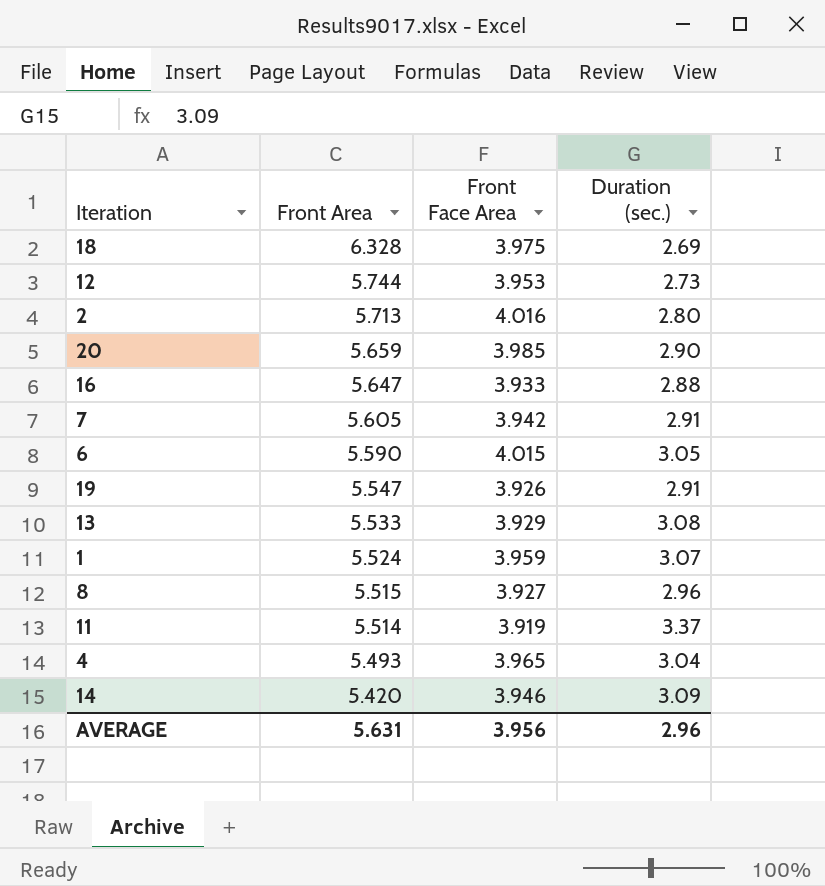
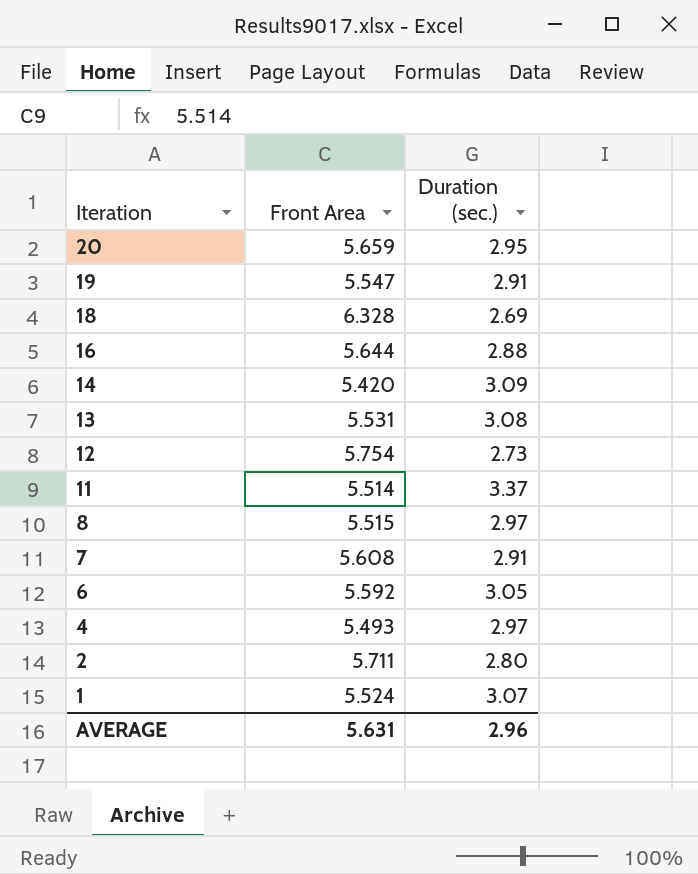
row order: Front Area descending -> Iteration descending
column Front Face Area | position: 3 -> none
20 | Duration (sec.): 2.90 -> 2.95
16 | Front Area: 5.647 -> 5.644
13 | Front Area: 5.533 -> 5.531
12 | Front Area: 5.744 -> 5.754
8 | Duration (sec.): 2.96 -> 2.97
7 | Front Area: 5.605 -> 5.608
6 | Front Area: 5.590 -> 5.592
4 | Duration (sec.): 3.04 -> 2.97
2 | Front Area: 5.713 -> 5.711

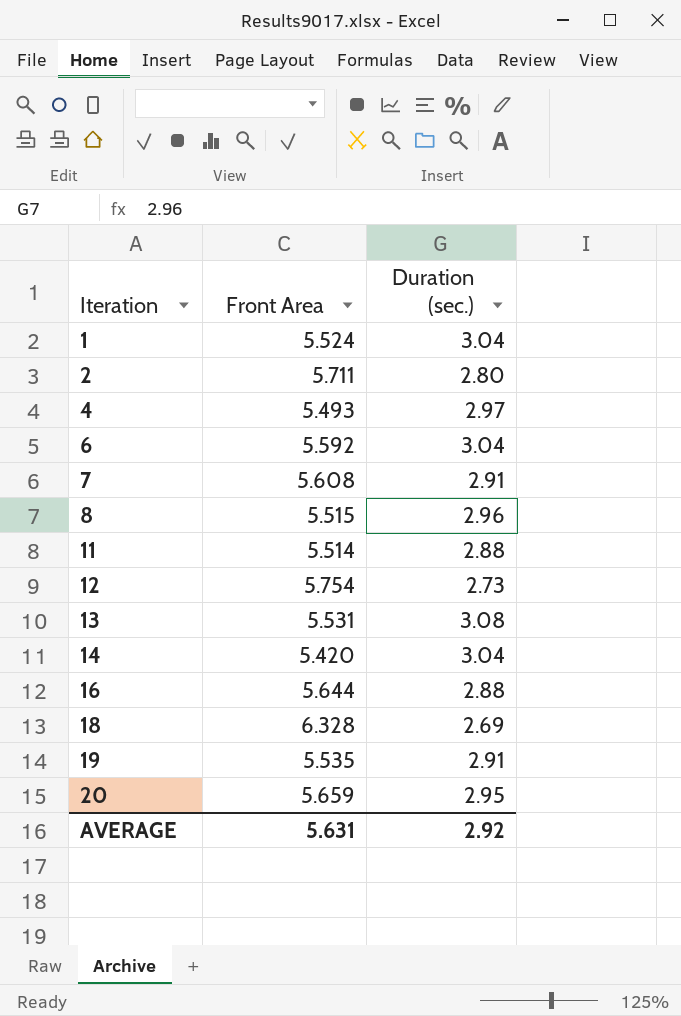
row order: Iteration descending -> Iteration ascending
1 | Duration (sec.): 3.07 -> 3.04
6 | Duration (sec.): 3.05 -> 3.04
8 | Duration (sec.): 2.97 -> 2.96
11 | Duration (sec.): 3.37 -> 2.88
14 | Duration (sec.): 3.09 -> 3.04
19 | Front Area: 5.547 -> 5.535
AVERAGE | Duration (sec.): 2.96 -> 2.92

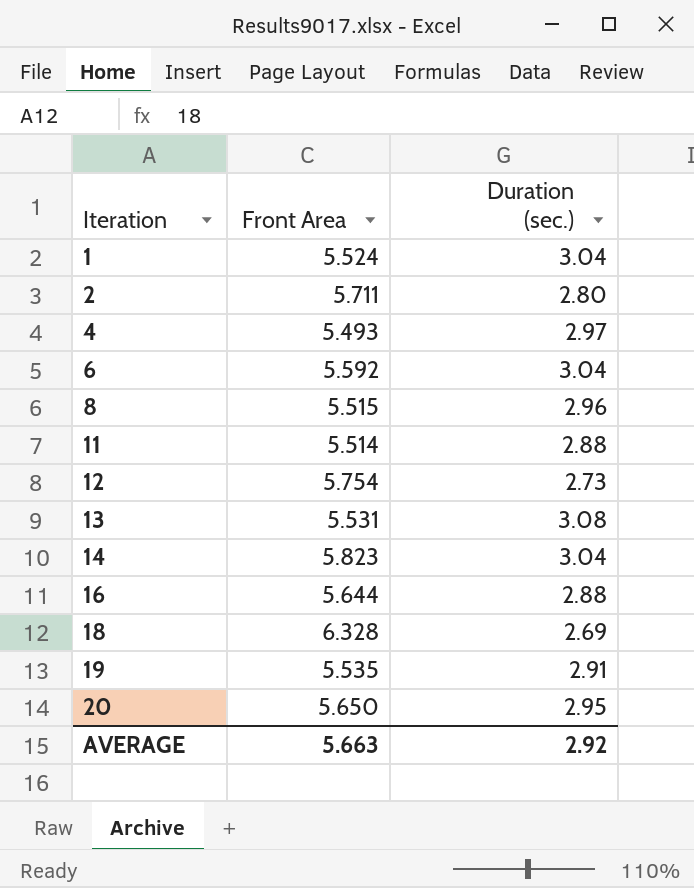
row 7: 5.608 | 2.91 -> none
14 | Front Area: 5.420 -> 5.823
20 | Front Area: 5.659 -> 5.650
AVERAGE | Front Area: 5.631 -> 5.663

